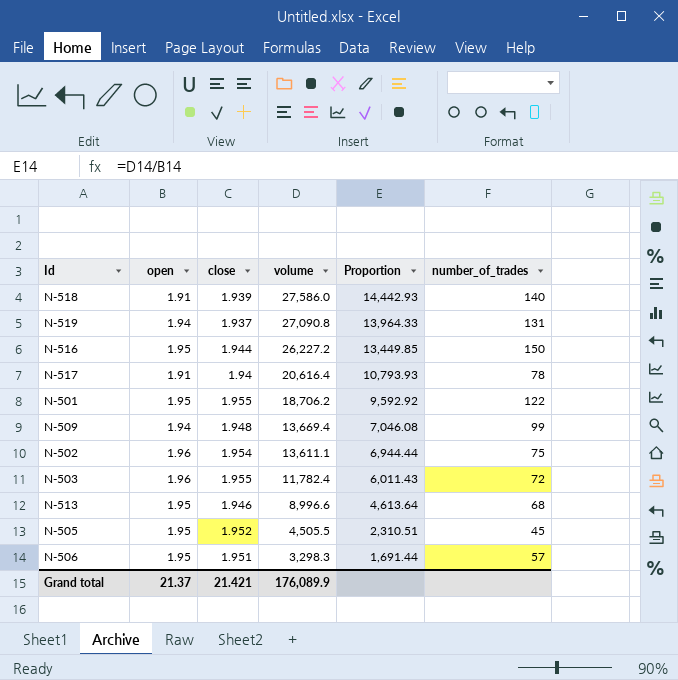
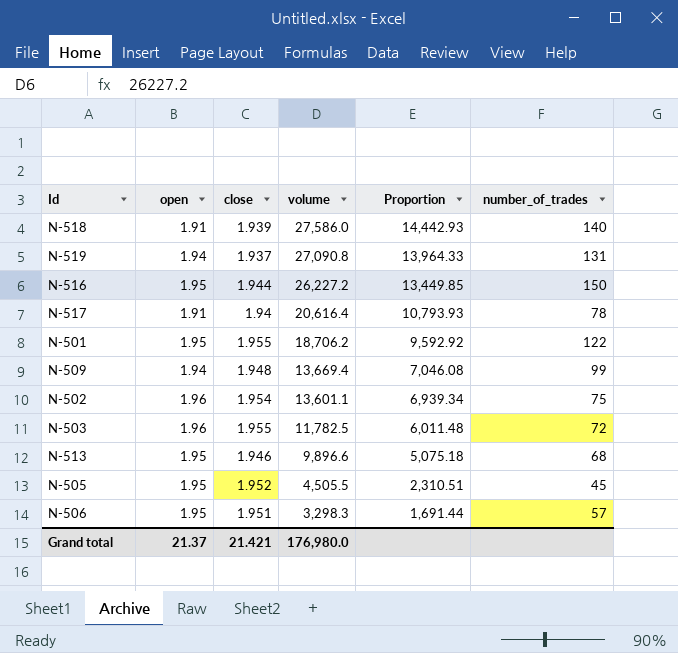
N-502 | volume: 13,611.1 -> 13,601.1
N-502 | Proportion: 6,944.44 -> 6,939.34
N-503 | volume: 11,782.4 -> 11,782.5
N-503 | Proportion: 6,011.43 -> 6,011.48
N-513 | volume: 8,996.6 -> 9,896.6
N-513 | Proportion: 4,613.64 -> 5,075.18
Grand total | volume: 176,089.9 -> 176,980.0

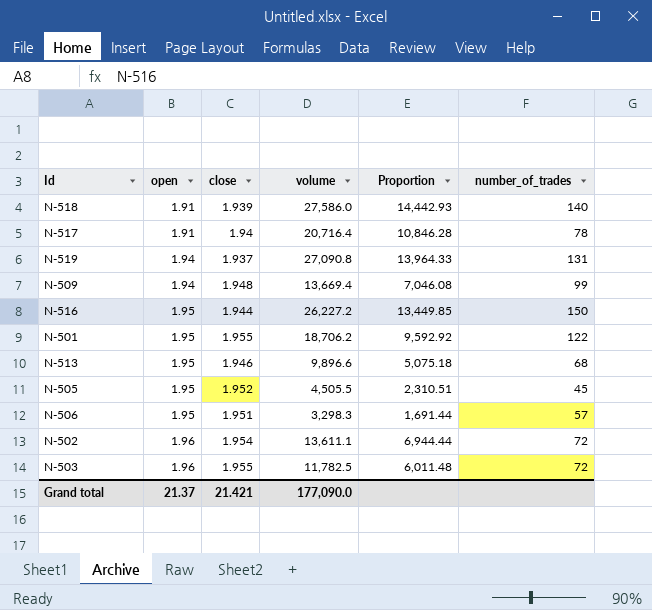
row order: volume descending -> open ascending
N-517 | volume: 20,616.4 -> 20,716.4
N-517 | Proportion: 10,793.93 -> 10,846.28
N-502 | volume: 13,601.1 -> 13,611.1
N-502 | Proportion: 6,939.34 -> 6,944.44
N-502 | number_of_trades: 75 -> 72
Grand total | volume: 176,980.0 -> 177,090.0

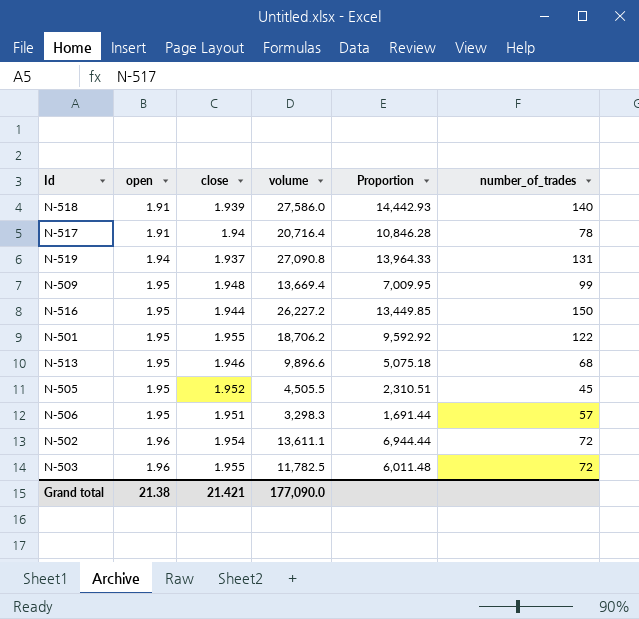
N-509 | open: 1.94 -> 1.95
N-509 | Proportion: 7,046.08 -> 7,009.95
Grand total | open: 21.37 -> 21.38

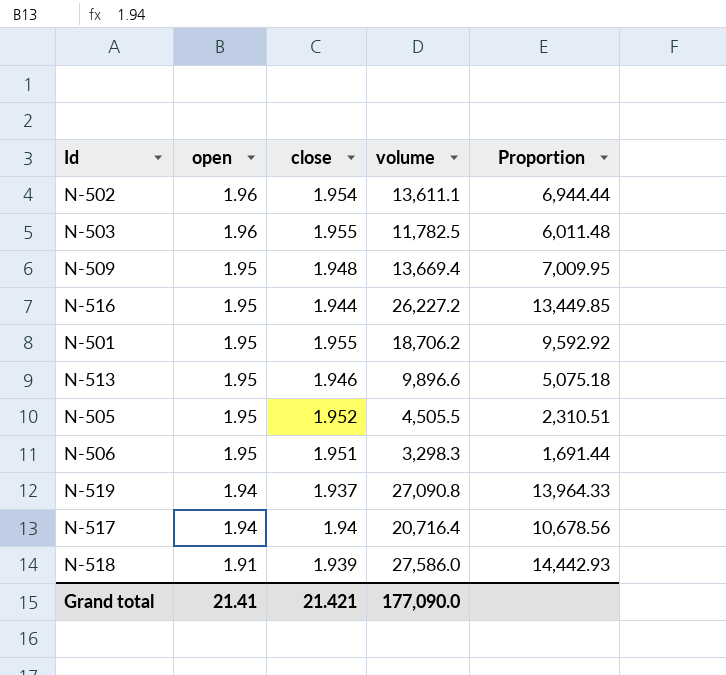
row order: open ascending -> open descending
column number_of_trades | position: 6 -> none
N-517 | open: 1.91 -> 1.94
N-517 | Proportion: 10,846.28 -> 10,678.56
Grand total | open: 21.38 -> 21.41

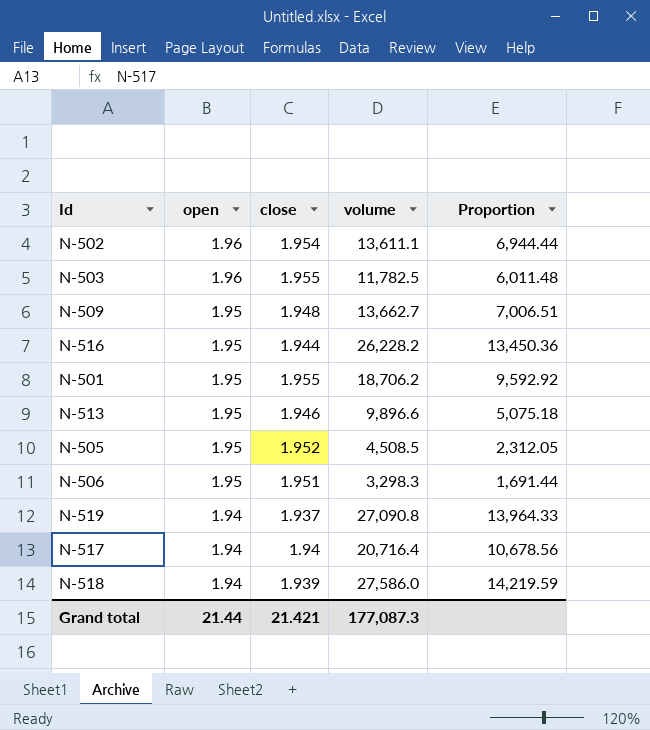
N-509 | volume: 13,669.4 -> 13,662.7
N-509 | Proportion: 7,009.95 -> 7,006.51
N-516 | volume: 26,227.2 -> 26,228.2
N-516 | Proportion: 13,449.85 -> 13,450.36
N-505 | volume: 4,505.5 -> 4,508.5
N-505 | Proportion: 2,310.51 -> 2,312.05
N-518 | open: 1.91 -> 1.94
N-518 | Proportion: 14,442.93 -> 14,219.59
Grand total | open: 21.41 -> 21.44
Grand total | volume: 177,090.0 -> 177,087.3

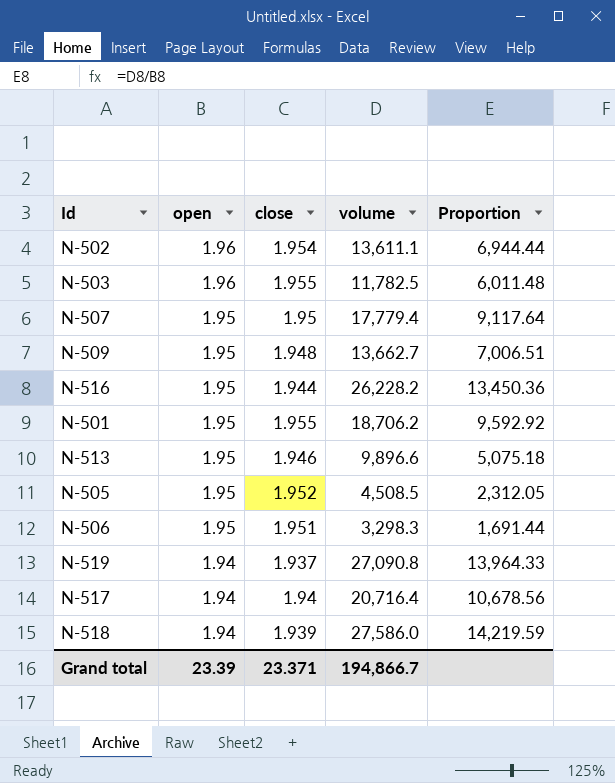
row N-507: none -> 1.95 | 1.95 | 17,779.4 | 9,117.64
Grand total | open: 21.44 -> 23.39
Grand total | close: 21.421 -> 23.371
Grand total | volume: 177,087.3 -> 194,866.7

